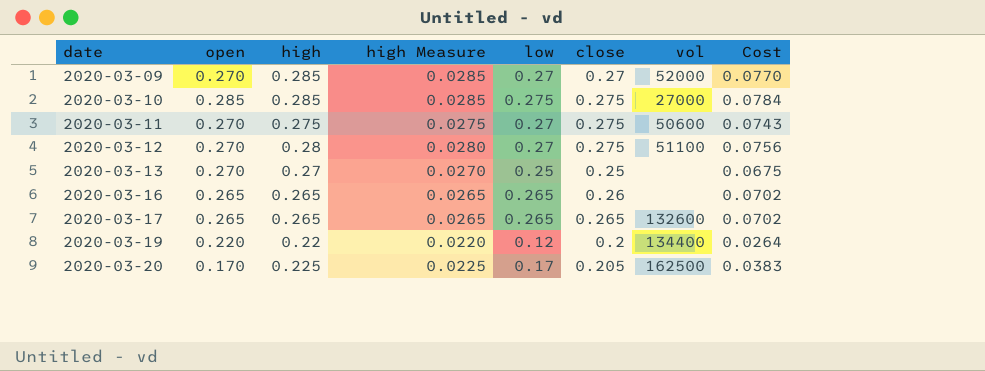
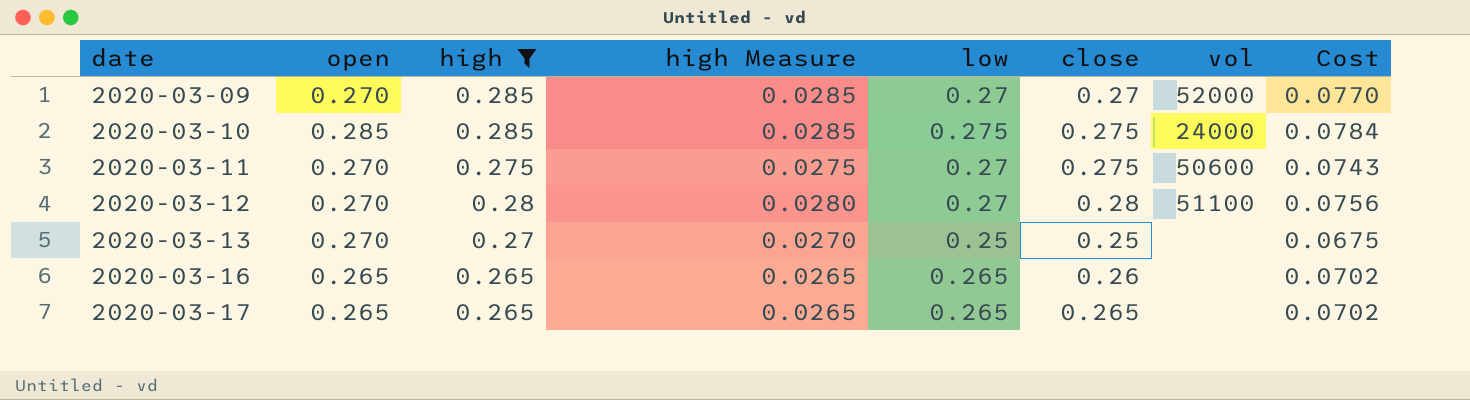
filter: none -> high >= 0.265
2020-03-10 | vol: 27000 -> 24000
2020-03-12 | close: 0.275 -> 0.28
2020-03-17 | vol: 132600 -> none

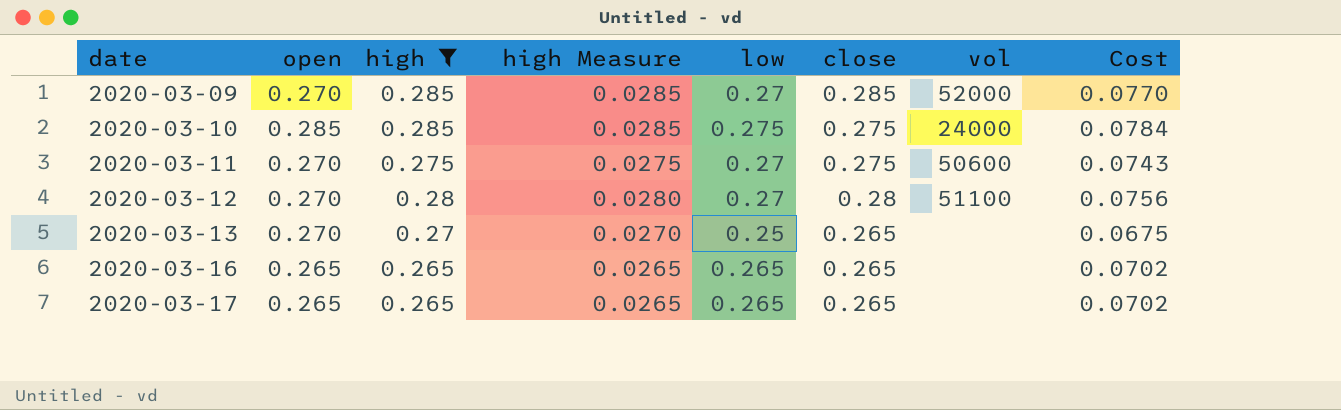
2020-03-09 | close: 0.27 -> 0.285
2020-03-13 | close: 0.25 -> 0.265
2020-03-16 | close: 0.26 -> 0.265

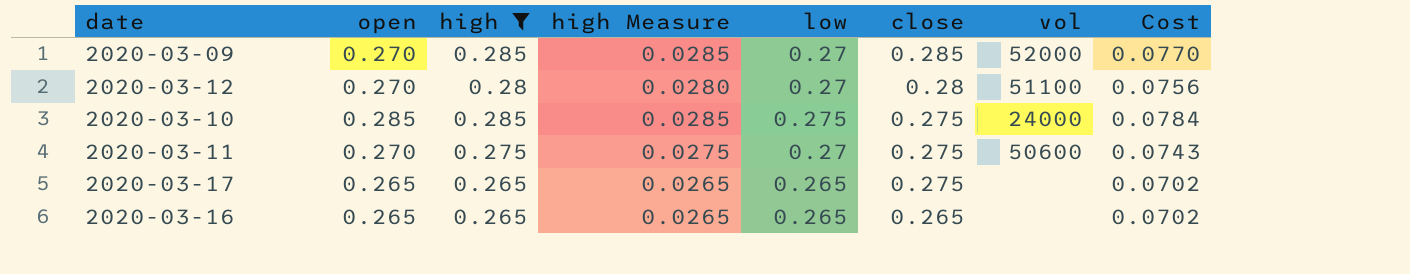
row order: date ascending -> close descending
row 2020-03-13: 0.270 | 0.27 | 0.0270 | 0.25 | 0.265 | none | 0.0675 -> none
2020-03-17 | close: 0.265 -> 0.275

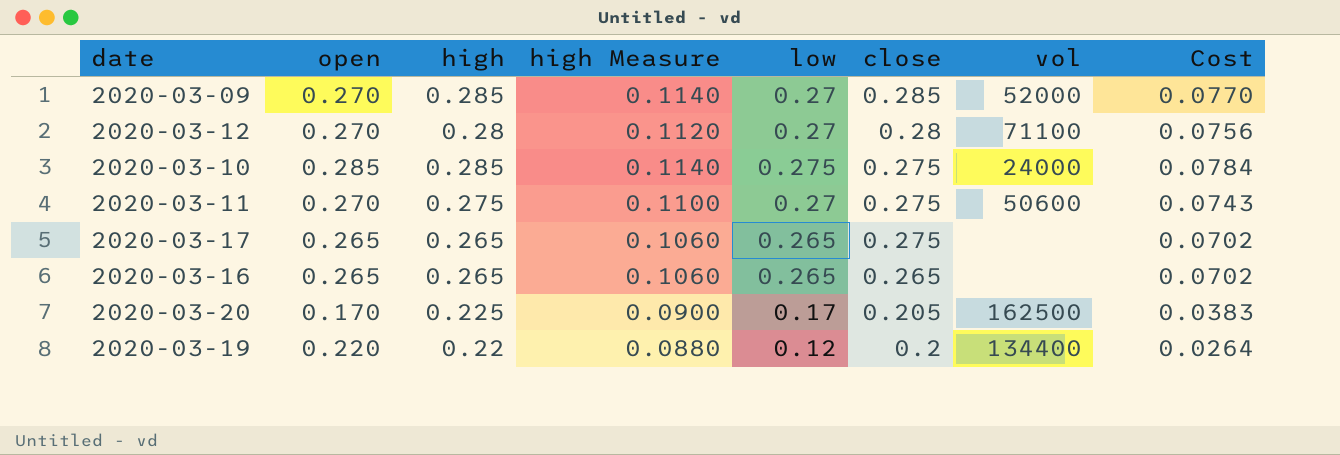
filter: high >= 0.265 -> none
column high Measure | formula: [high] * 0.1 -> [high] * 0.4
2020-03-12 | vol: 51100 -> 71100

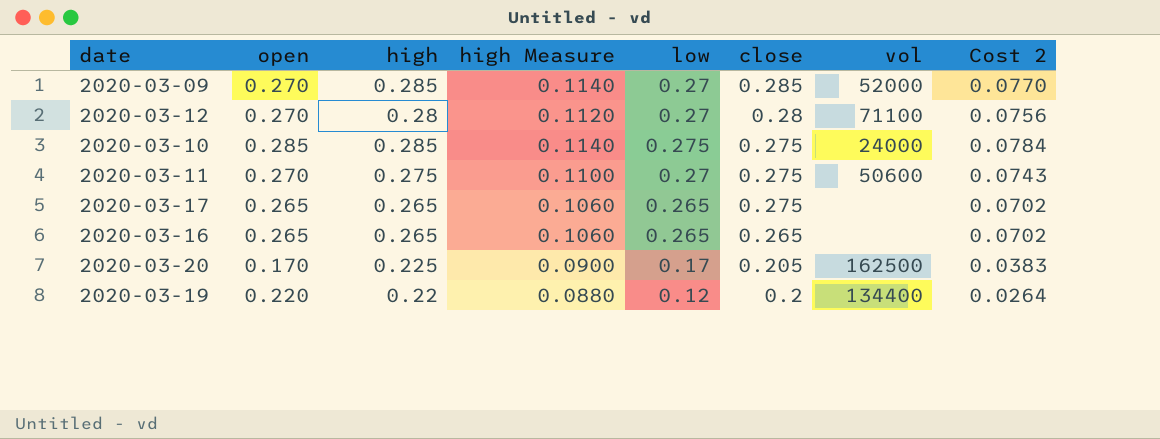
column name: Cost -> Cost 2

